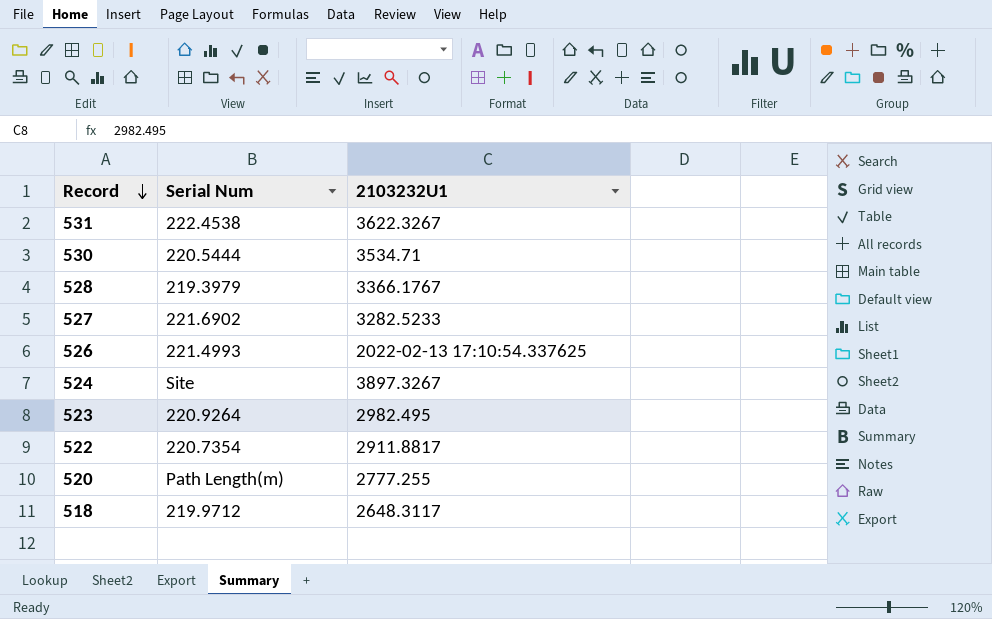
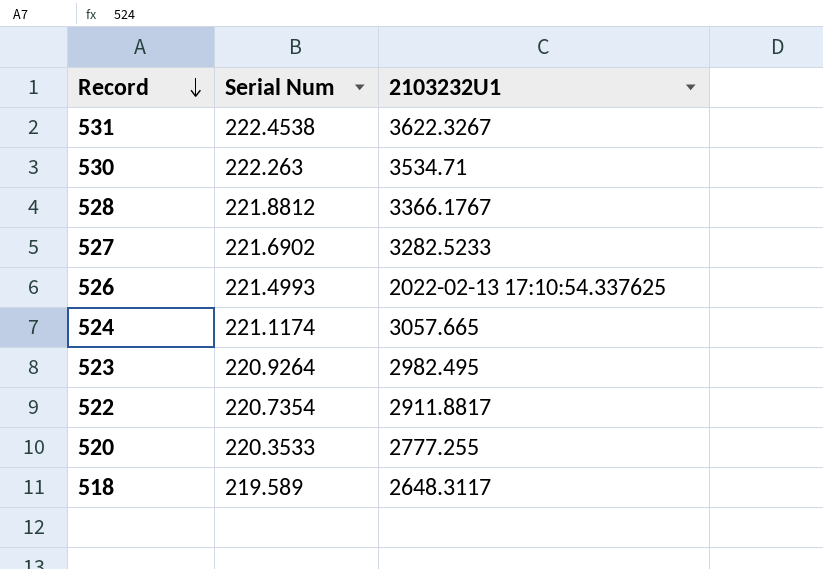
530 | Serial Num: 220.5444 -> 222.263
528 | Serial Num: 219.3979 -> 221.8812
524 | Serial Num: Site -> 221.1174
524 | 2103232U1: 3897.3267 -> 3057.665
520 | Serial Num: Path Length(m) -> 220.3533
518 | Serial Num: 219.9712 -> 219.589

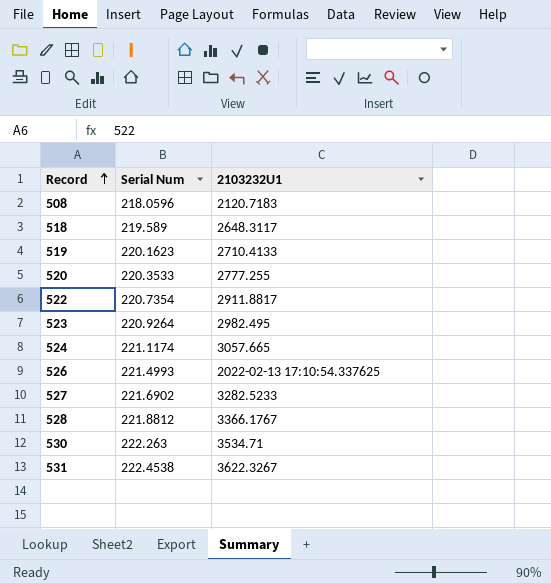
row order: Record descending -> Record ascending
row 508: none -> 218.0596 | 2120.7183
row 519: none -> 220.1623 | 2710.4133

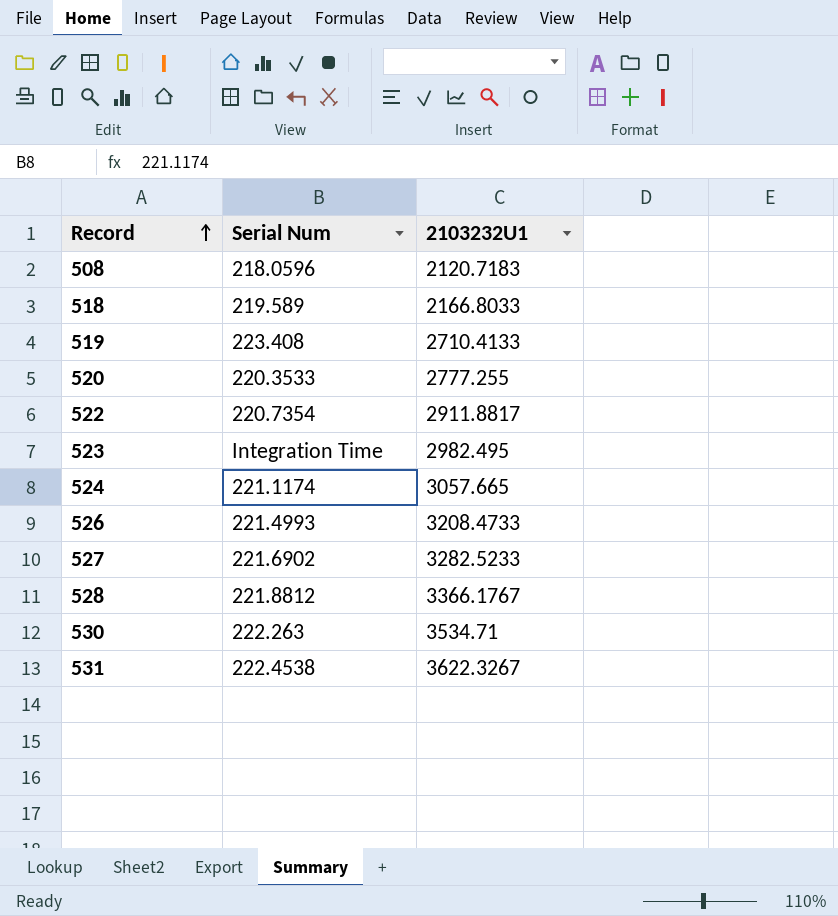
518 | 2103232U1: 2648.3117 -> 2166.8033
519 | Serial Num: 220.1623 -> 223.408
523 | Serial Num: 220.9264 -> Integration Time
526 | 2103232U1: 2022-02-13 17:10:54.337625 -> 3208.4733

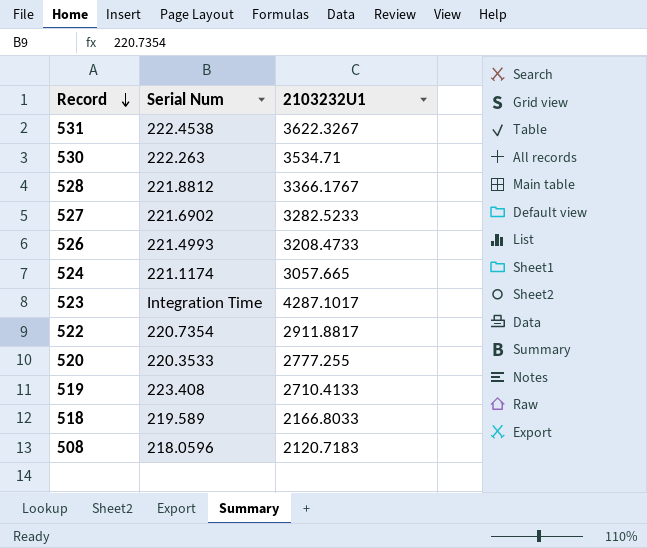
row order: Record ascending -> Record descending
523 | 2103232U1: 2982.495 -> 4287.1017

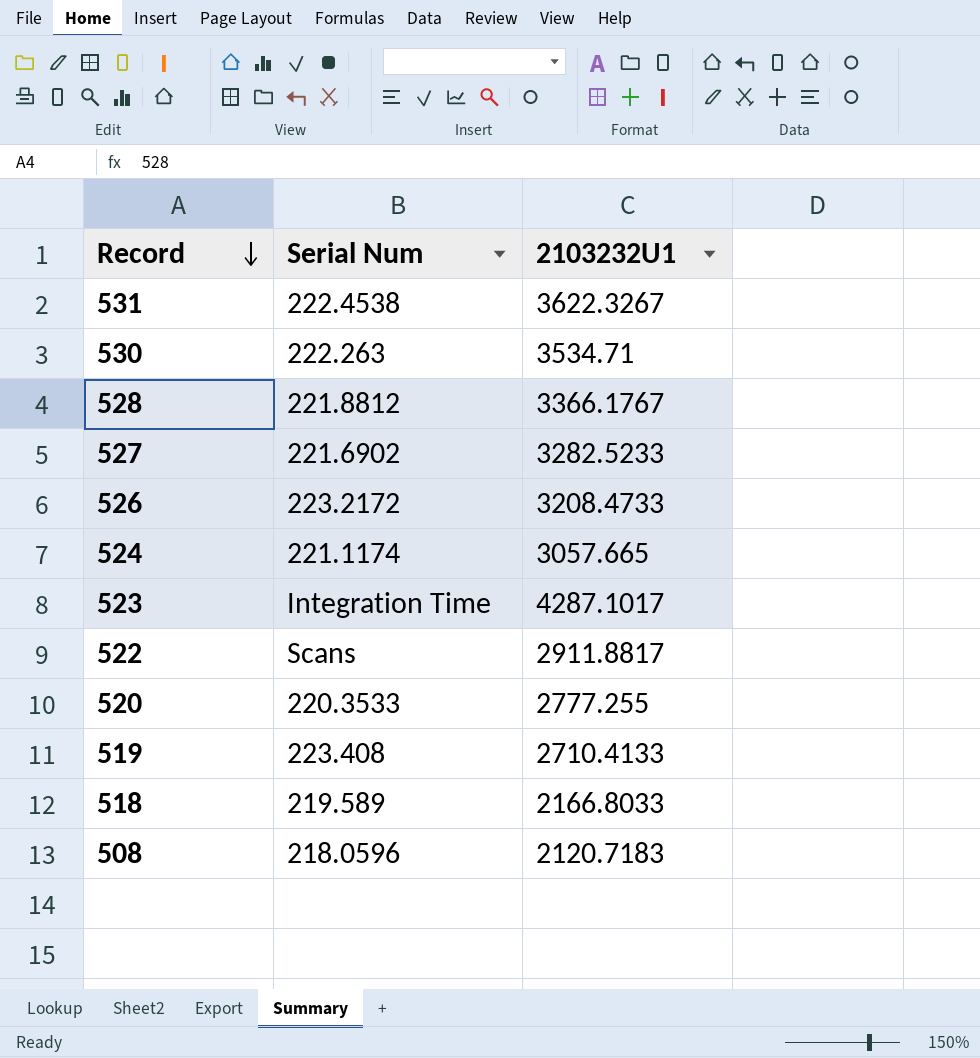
526 | Serial Num: 221.4993 -> 223.2172
522 | Serial Num: 220.7354 -> Scans

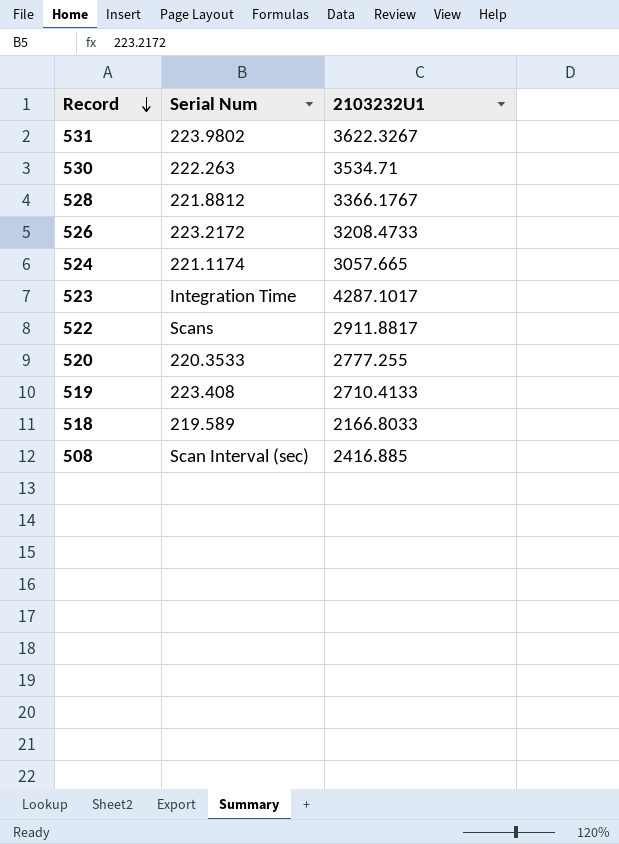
row 527: 221.6902 | 3282.5233 -> none
531 | Serial Num: 222.4538 -> 223.9802
508 | Serial Num: 218.0596 -> Scan Interval (sec)
508 | 2103232U1: 2120.7183 -> 2416.885

